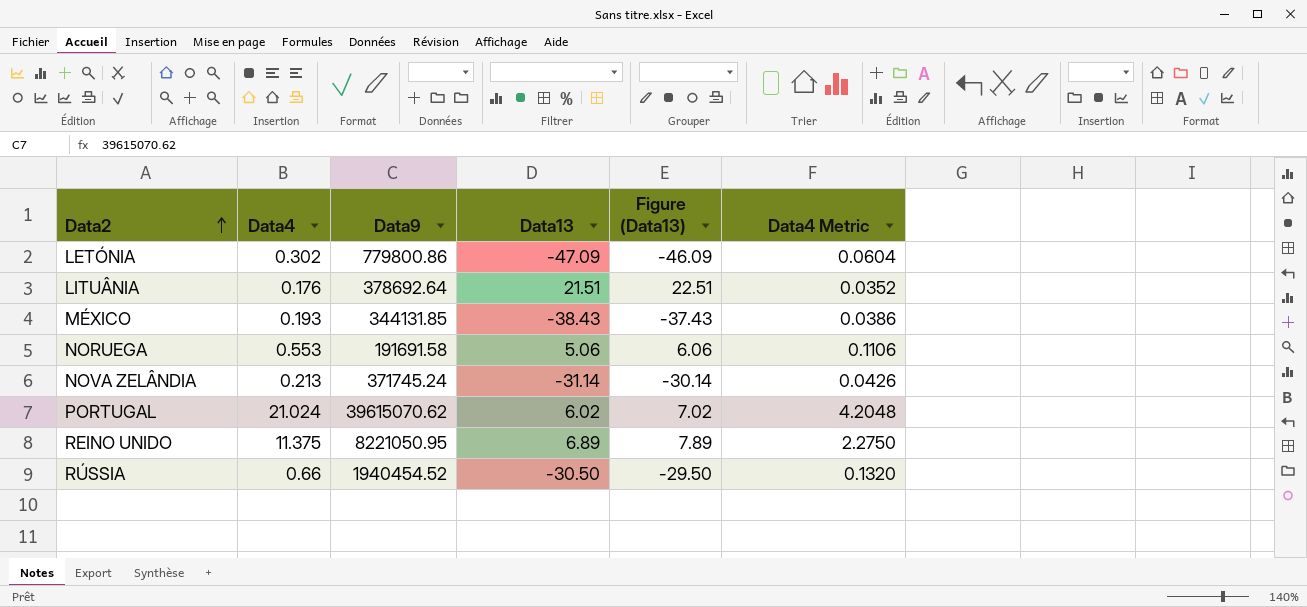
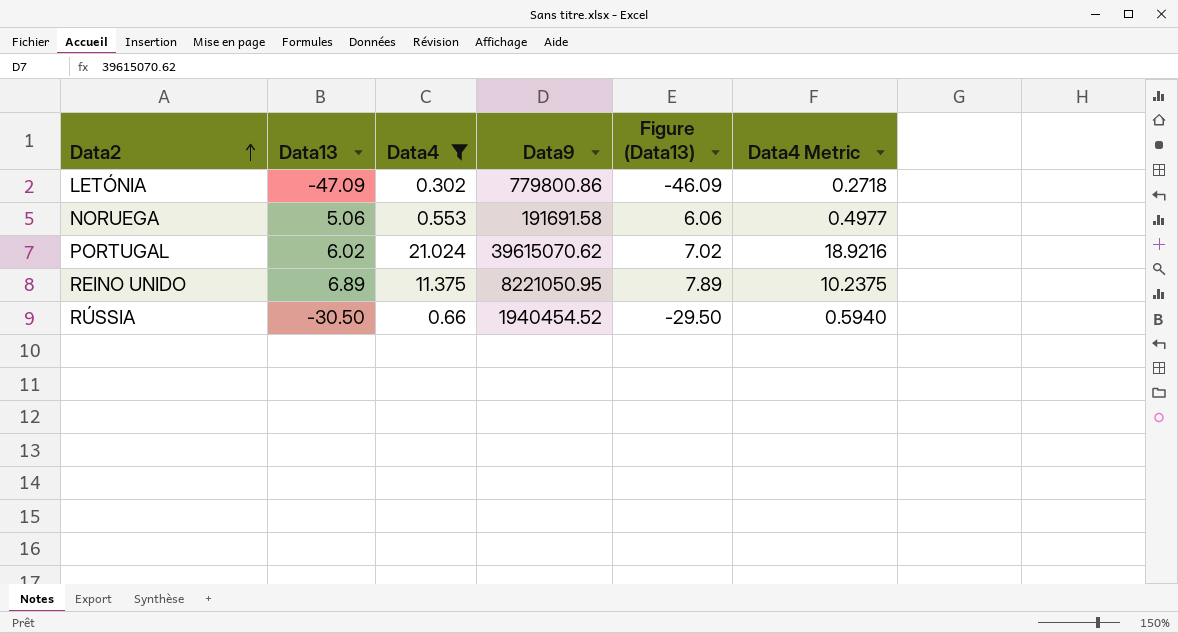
filter: none -> Data4 >= 0.302
column Data13 | position: 4 -> 2
column Data4 Metric | formula: [Data4] * 0.2 -> [Data4] * 0.9

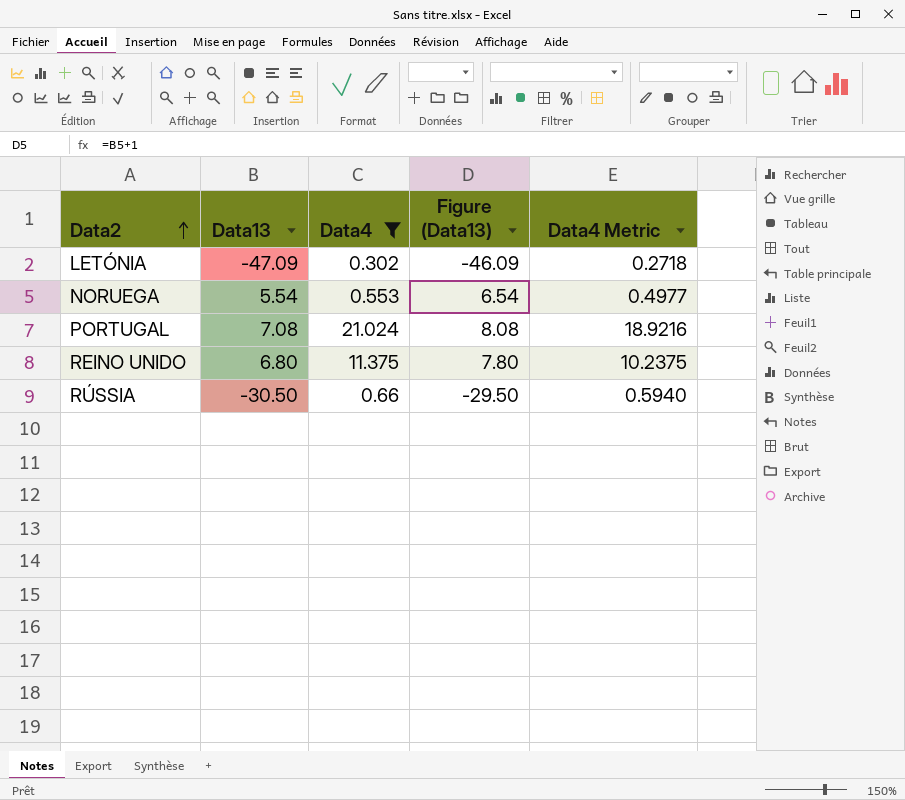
column Data9 | position: 4 -> none
NORUEGA | Data13: 5.06 -> 5.54
NORUEGA | Figure (Data13): 6.06 -> 6.54
PORTUGAL | Data13: 6.02 -> 7.08
PORTUGAL | Figure (Data13): 7.02 -> 8.08
REINO UNIDO | Data13: 6.89 -> 6.80
REINO UNIDO | Figure (Data13): 7.89 -> 7.80

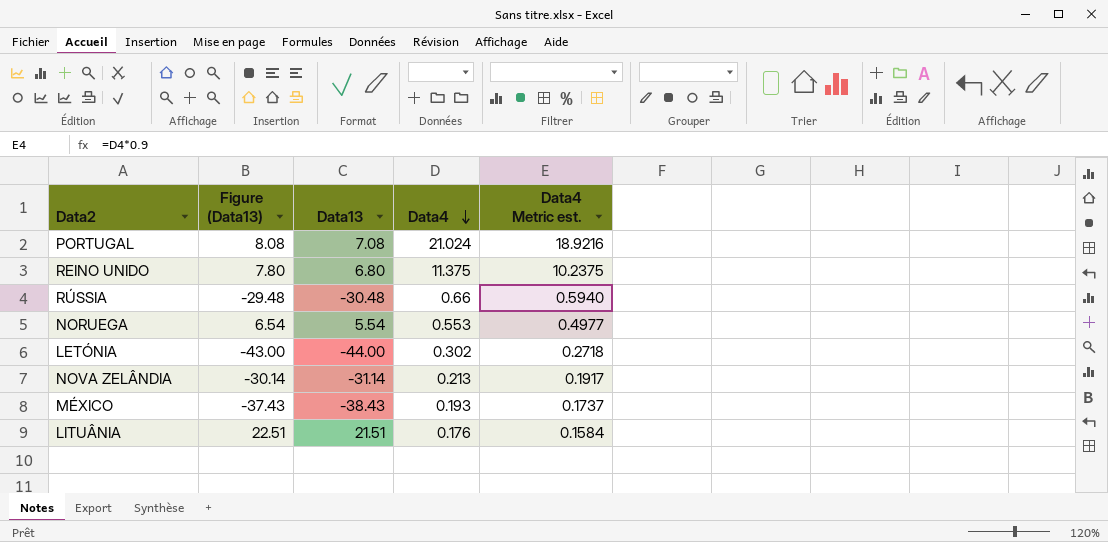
filter: Data4 >= 0.302 -> none
row order: Data2 ascending -> Data4 descending
column Figure (Data13) | position: 4 -> 2
column name: Data4 Metric -> Data4 Metric est.
RÚSSIA | Figure (Data13): -29.50 -> -29.48
RÚSSIA | Data13: -30.50 -> -30.48
LETÓNIA | Figure (Data13): -46.09 -> -43.00
LETÓNIA | Data13: -47.09 -> -44.00

